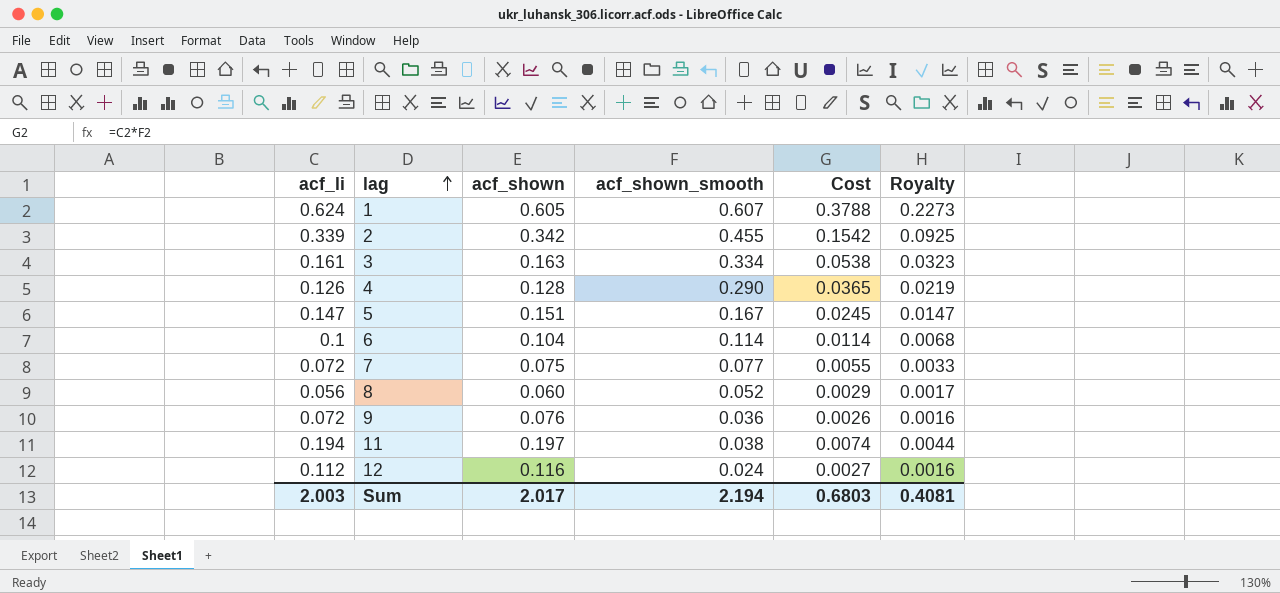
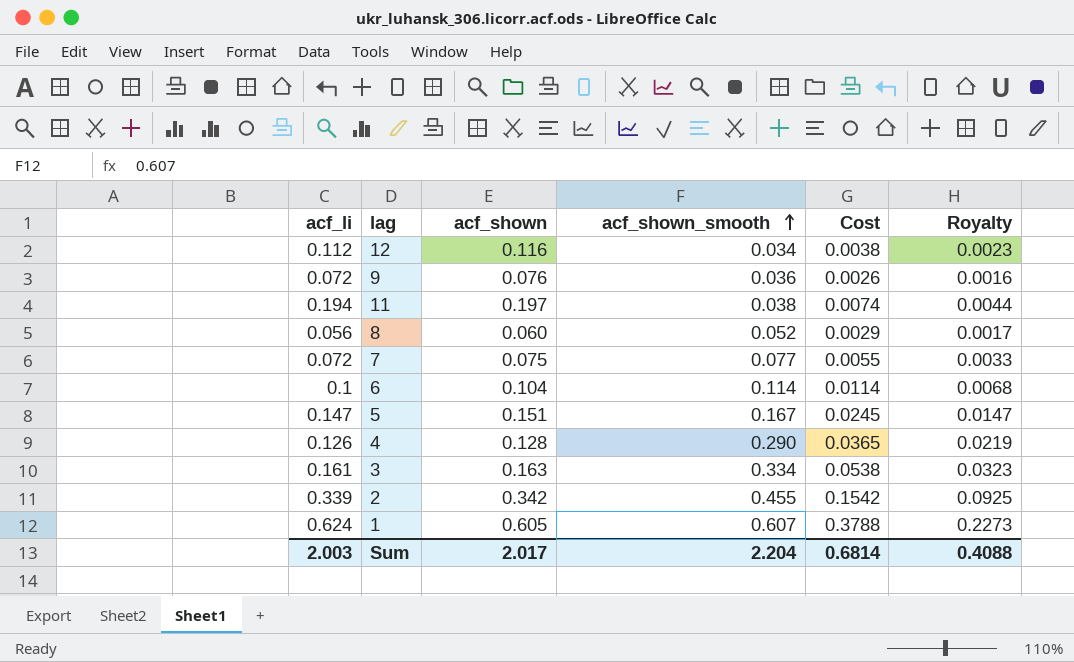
row order: lag ascending -> acf_shown_smooth ascending
12 | acf_shown_smooth: 0.024 -> 0.034
12 | Cost: 0.0027 -> 0.0038
12 | Royalty: 0.0016 -> 0.0023
Sum | acf_shown_smooth: 2.194 -> 2.204
Sum | Cost: 0.6803 -> 0.6814
Sum | Royalty: 0.4081 -> 0.4088

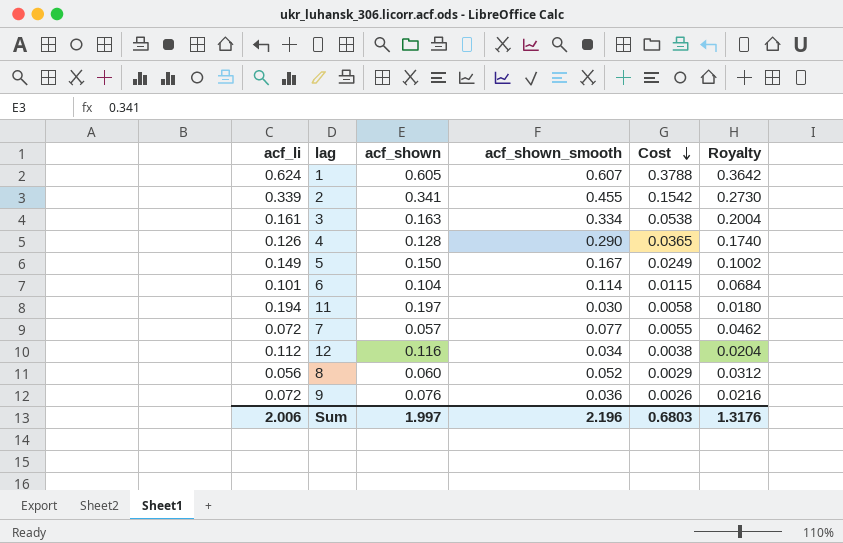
row order: acf_shown_smooth ascending -> Cost descending
column Royalty | formula: [Cost] * 0.6 -> [acf_shown_smooth] * 0.6
2 | acf_shown: 0.342 -> 0.341
5 | acf_li: 0.147 -> 0.149
5 | acf_shown: 0.151 -> 0.150
5 | Cost: 0.0245 -> 0.0249
6 | acf_li: 0.1 -> 0.101
6 | Cost: 0.0114 -> 0.0115
11 | acf_shown_smooth: 0.038 -> 0.030
11 | Cost: 0.0074 -> 0.0058
7 | acf_shown: 0.075 -> 0.057
Sum | acf_li: 2.003 -> 2.006
Sum | acf_shown: 2.017 -> 1.997
Sum | acf_shown_smooth: 2.204 -> 2.196
Sum | Cost: 0.6814 -> 0.6803
Sum | Royalty: 0.4088 -> 1.3176

